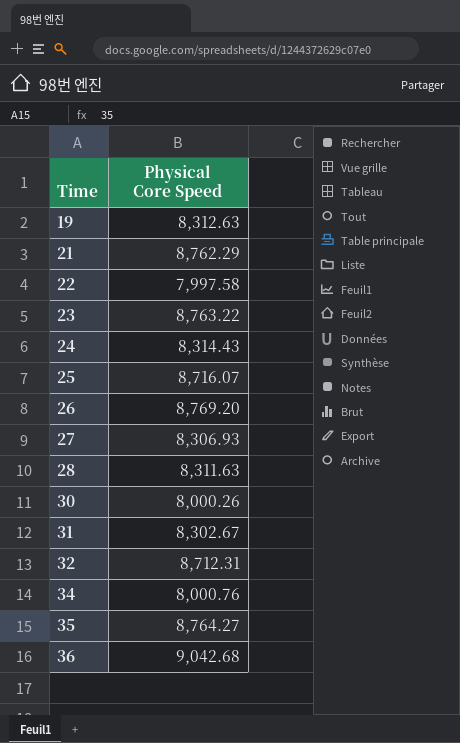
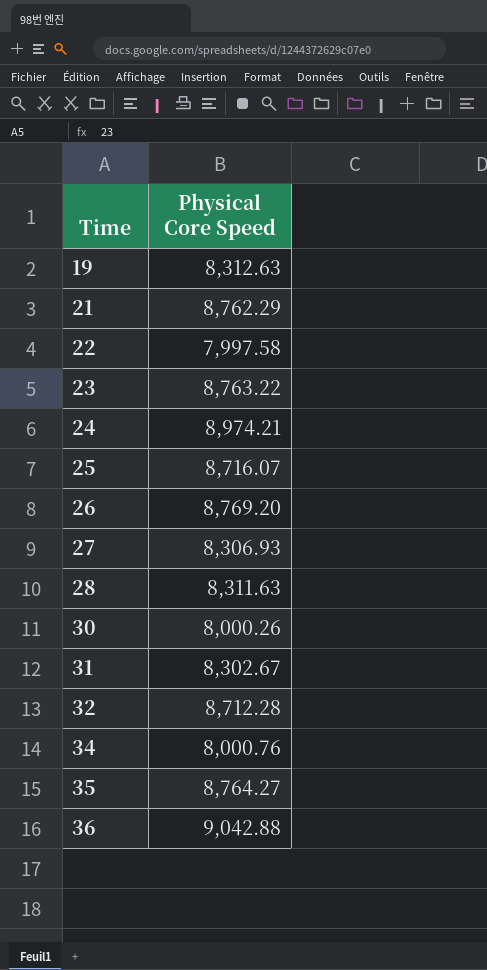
24 | Physical Core Speed: 8,314.43 -> 8,974.21
32 | Physical Core Speed: 8,712.31 -> 8,712.28
36 | Physical Core Speed: 9,042.68 -> 9,042.88

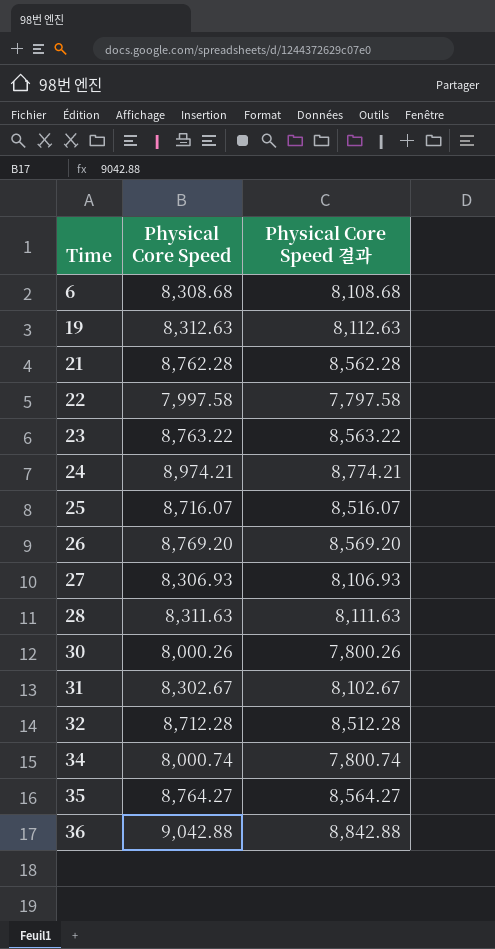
column Physical Core Speed 결과 | formula: none -> [Physical Core Speed] - 200
row 6: none -> 8,308.68 | 8,108.68
21 | Physical Core Speed: 8,762.29 -> 8,762.28
34 | Physical Core Speed: 8,000.76 -> 8,000.74

